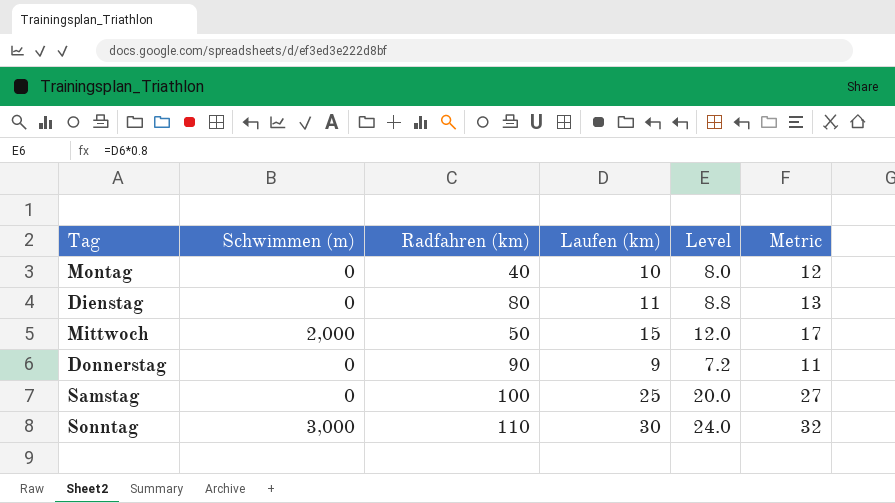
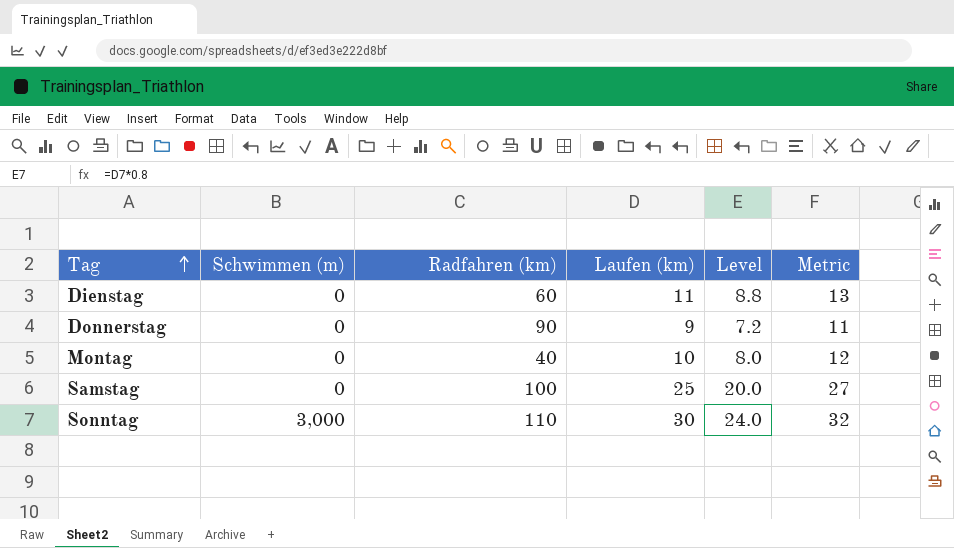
row order: none -> Tag ascending
row Mittwoch: 2,000 | 50 | 15 | 12.0 | 17 -> none
Dienstag | Radfahren (km): 80 -> 60

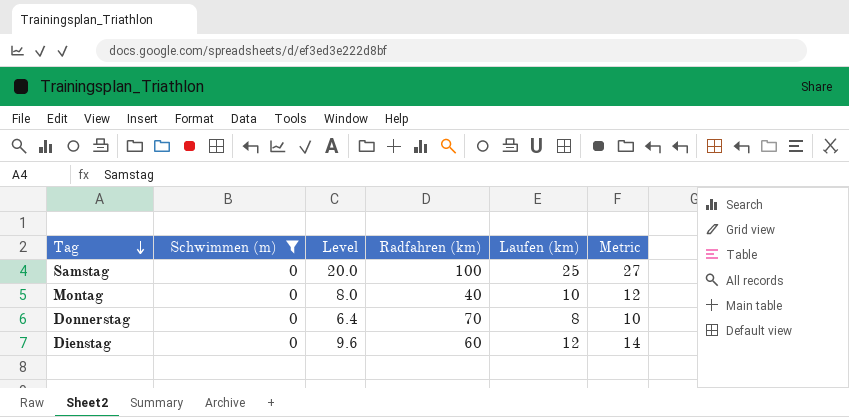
filter: none -> Schwimmen (m) = 0
row order: Tag ascending -> Tag descending
column Level | position: 5 -> 3
Donnerstag | Level: 7.2 -> 6.4
Donnerstag | Radfahren (km): 90 -> 70
Donnerstag | Laufen (km): 9 -> 8
Donnerstag | Metric: 11 -> 10
Dienstag | Level: 8.8 -> 9.6
Dienstag | Laufen (km): 11 -> 12
Dienstag | Metric: 13 -> 14

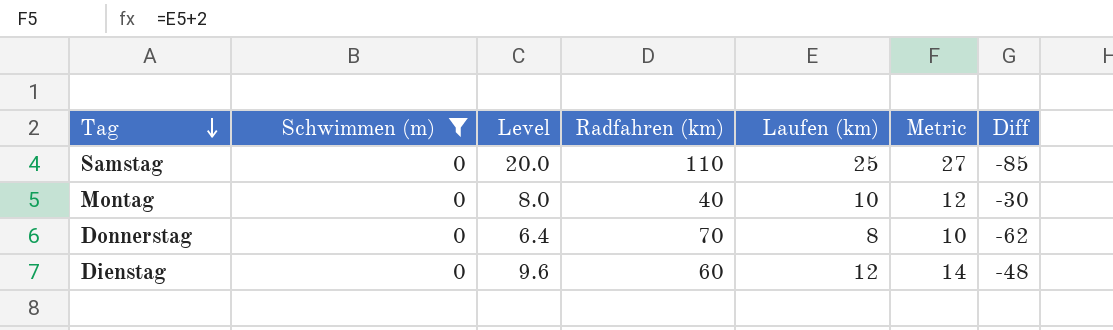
column Diff | formula: none -> [Laufen (km)] - [Radfahren (km)]
Samstag | Radfahren (km): 100 -> 110

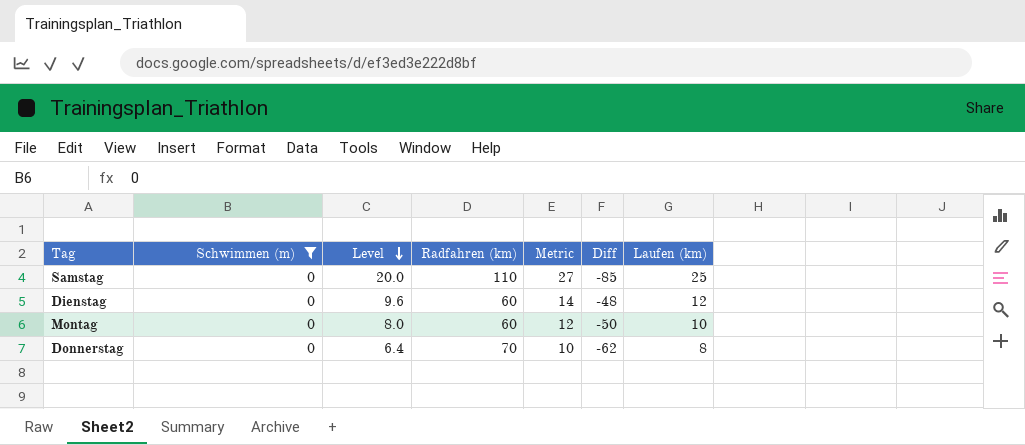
row order: Tag descending -> Level descending
column Laufen (km) | position: 5 -> 7
Montag | Radfahren (km): 40 -> 60
Montag | Diff: -30 -> -50

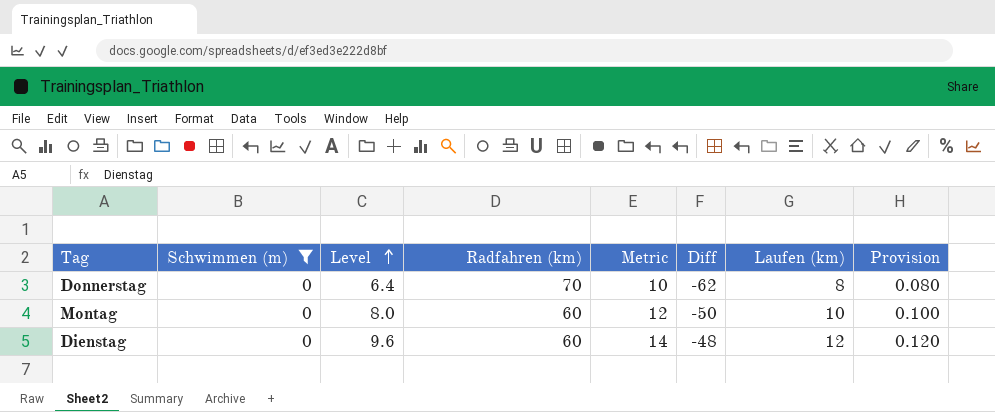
row order: Level descending -> Level ascending
column Provision | formula: none -> [Laufen (km)] * 0.01
row Samstag: 0 | 20.0 | 110 | 27 | -85 | 25 -> none

